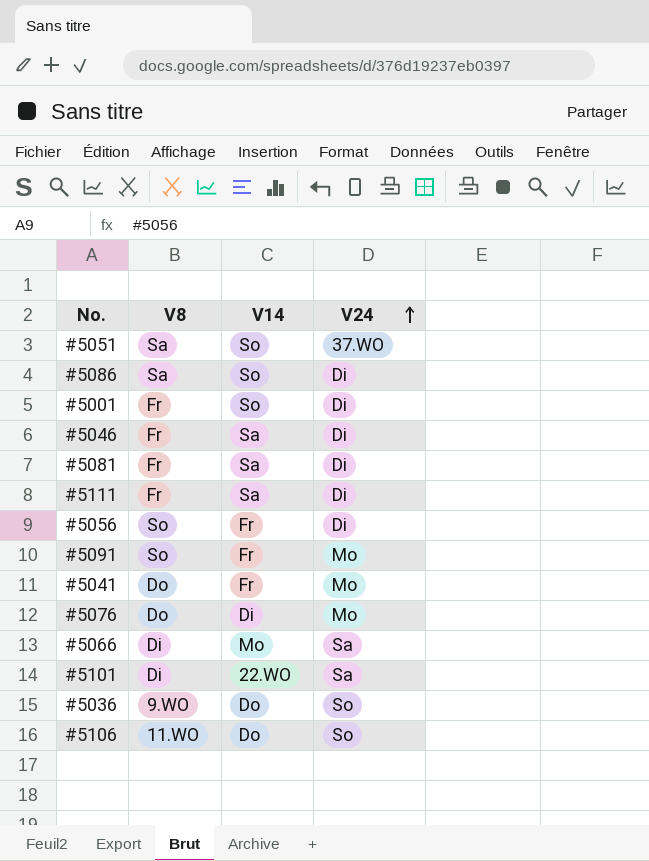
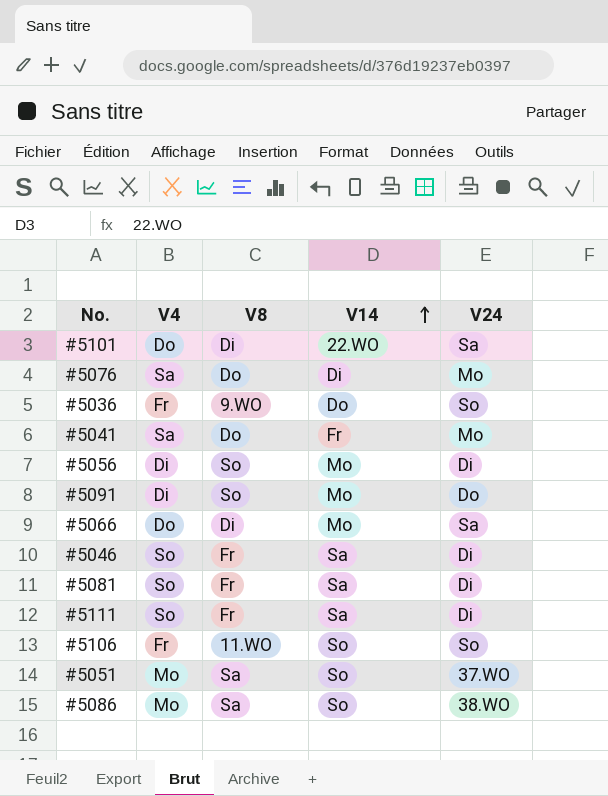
row order: V24 ascending -> V14 ascending
column V4 | position: none -> 2
row #5001: Fr | So | Di -> none
#5056 | V14: Fr -> Mo
#5091 | V14: Fr -> Mo
#5091 | V24: Mo -> Do
#5106 | V14: Do -> So
#5086 | V24: Di -> 38.WO

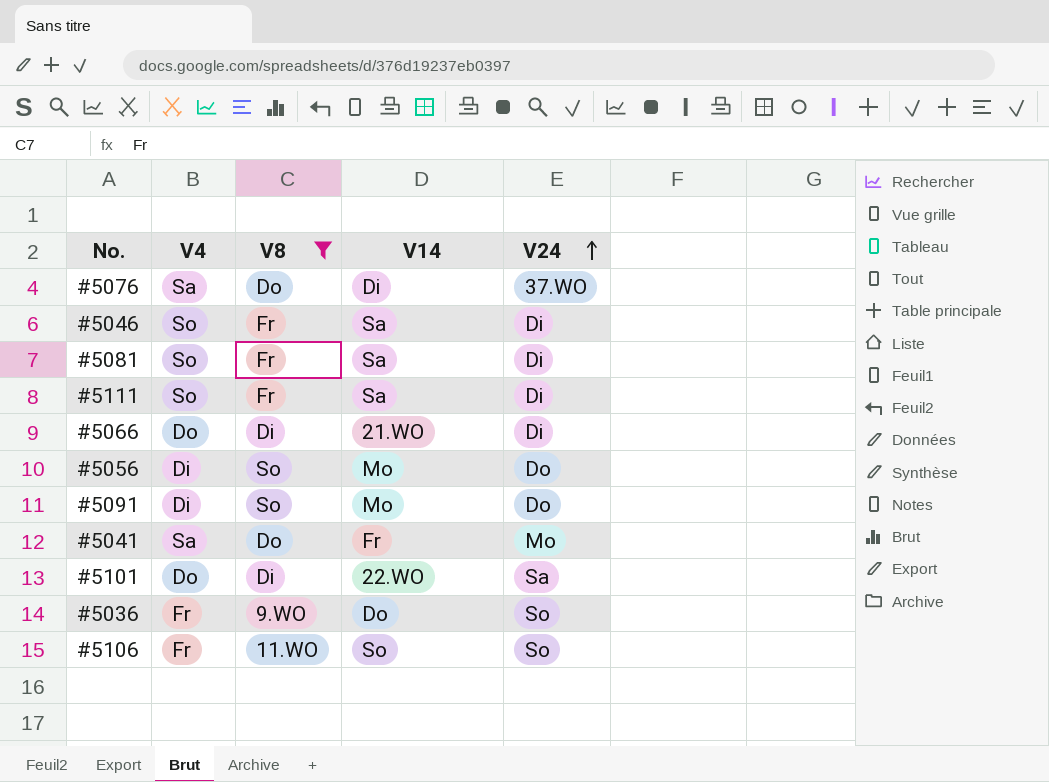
filter: none -> V8 != Sa
row order: V14 ascending -> V24 ascending
#5076 | V24: Mo -> 37.WO
#5066 | V14: Mo -> 21.WO
#5066 | V24: Sa -> Di
#5056 | V24: Di -> Do

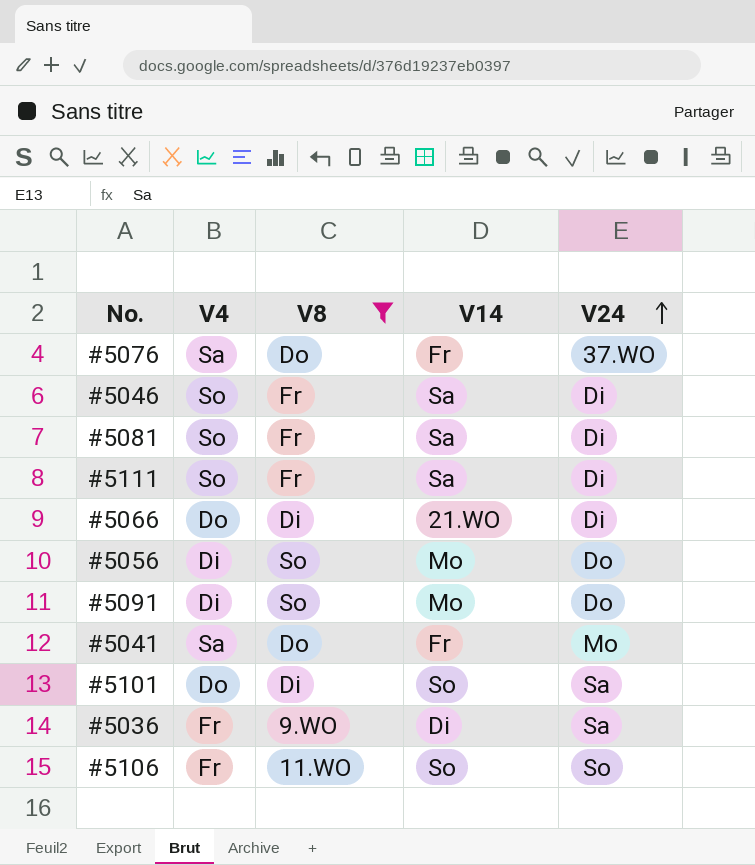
#5076 | V14: Di -> Fr
#5101 | V14: 22.WO -> So
#5036 | V14: Do -> Di
#5036 | V24: So -> Sa

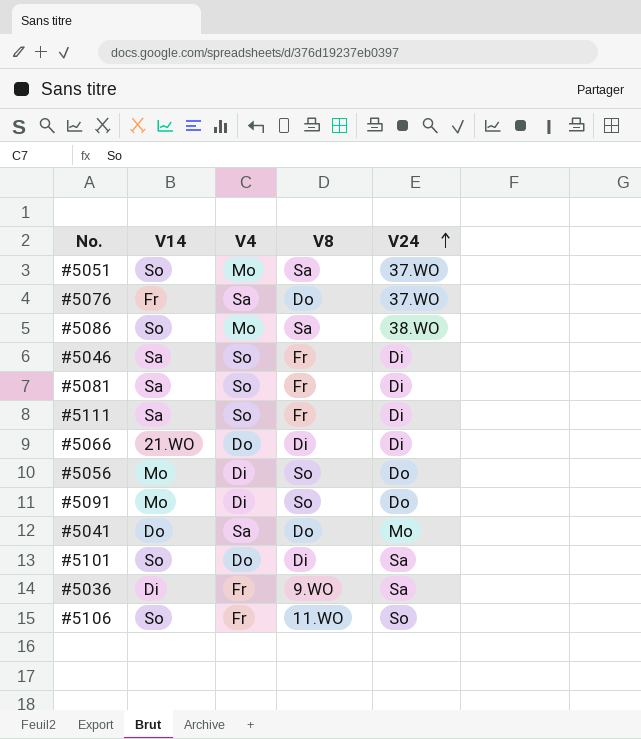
filter: V8 != Sa -> none
column V14 | position: 4 -> 2
#5041 | V14: Fr -> Do

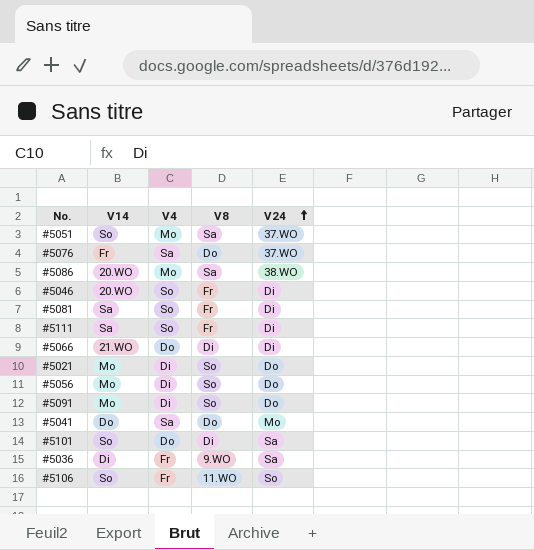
#5086 | V14: So -> 20.WO
#5046 | V14: Sa -> 20.WO
row #5021: none -> Mo | Di | So | Do

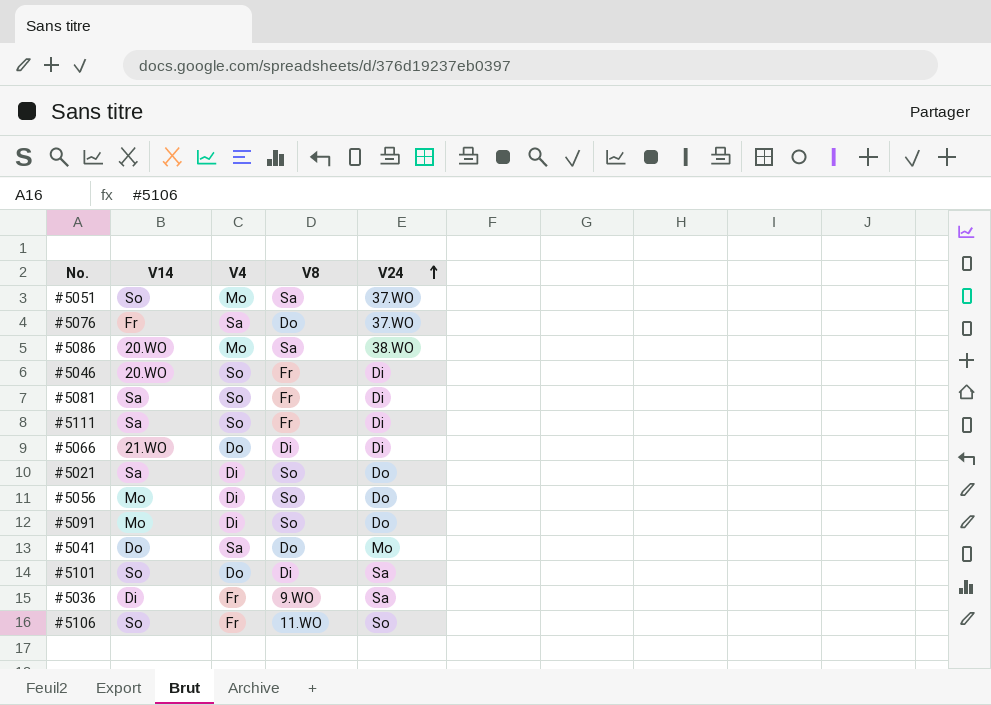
#5021 | V14: Mo -> Sa

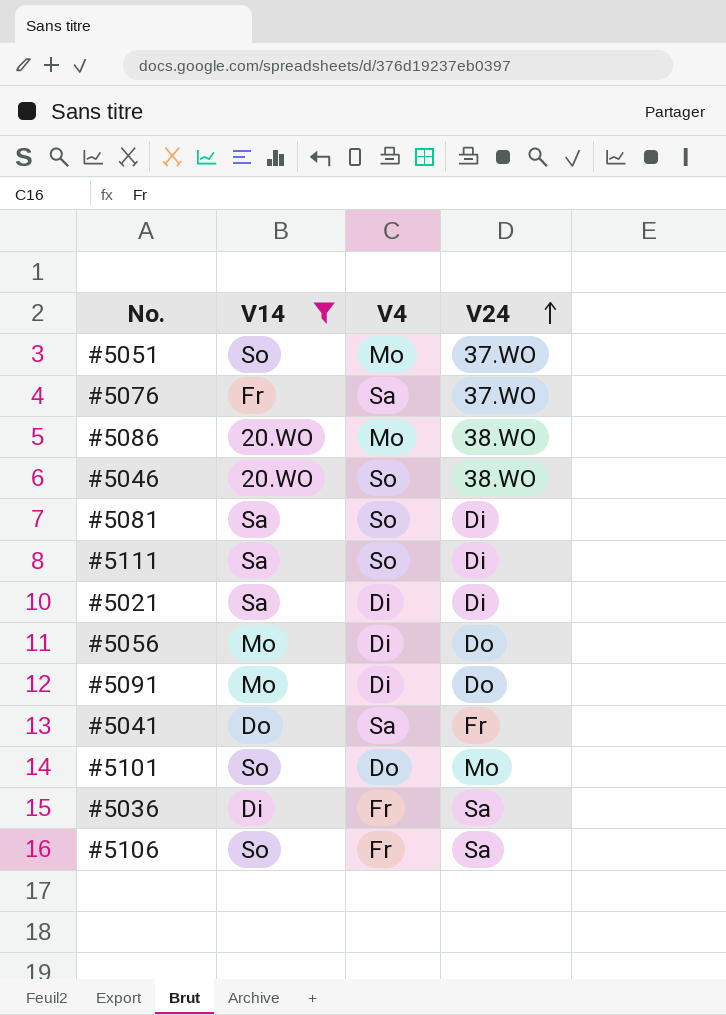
filter: none -> V14 != 21.WO
column V8 | position: 4 -> none
#5046 | V24: Di -> 38.WO
#5021 | V24: Do -> Di
#5041 | V24: Mo -> Fr
#5101 | V24: Sa -> Mo
#5106 | V24: So -> Sa

